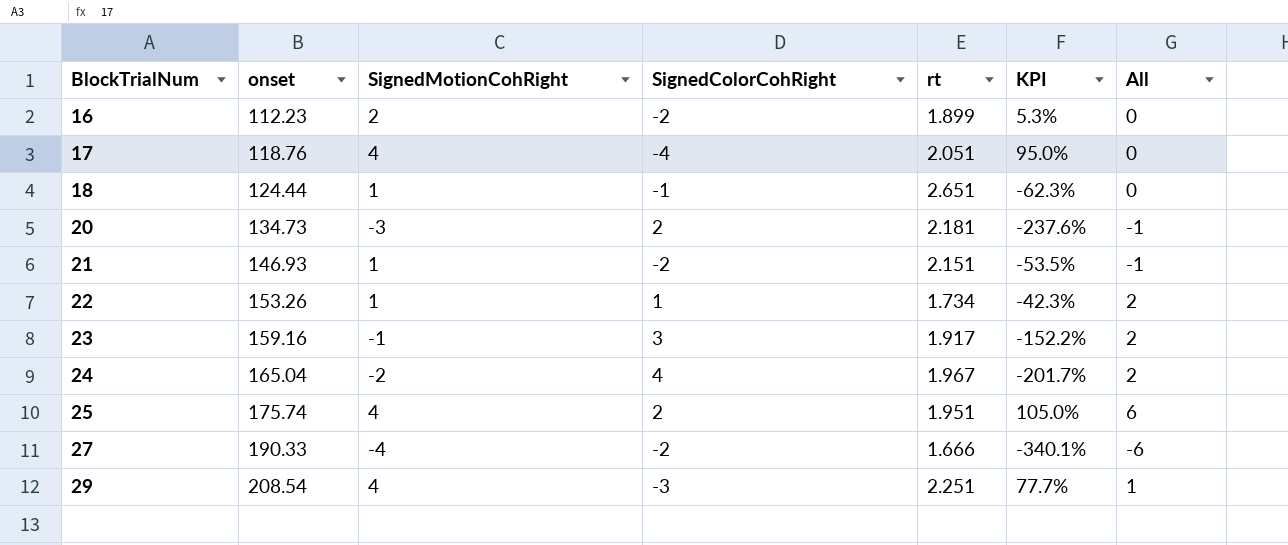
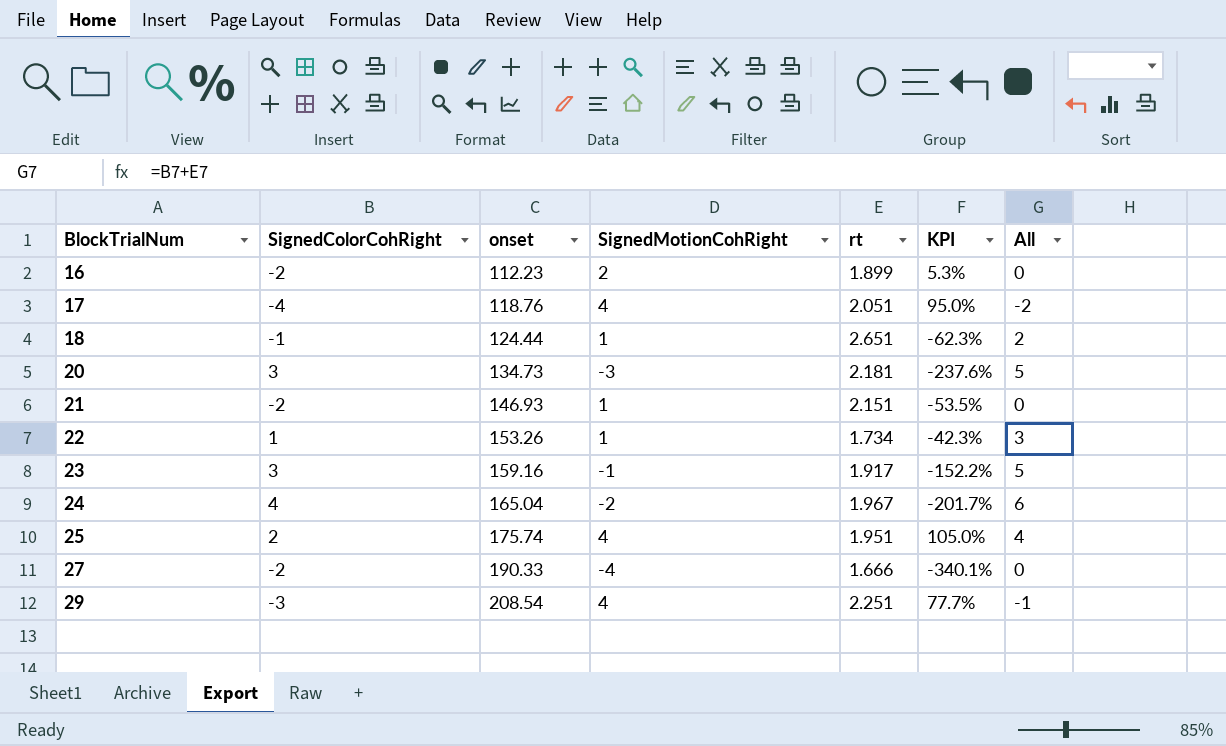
column SignedColorCohRight | position: 4 -> 2
column All | formula: [SignedMotionCohRight] + [SignedColorCohRight] -> [SignedColorCohRight] + [rt]
20 | SignedColorCohRight: 2 -> 3

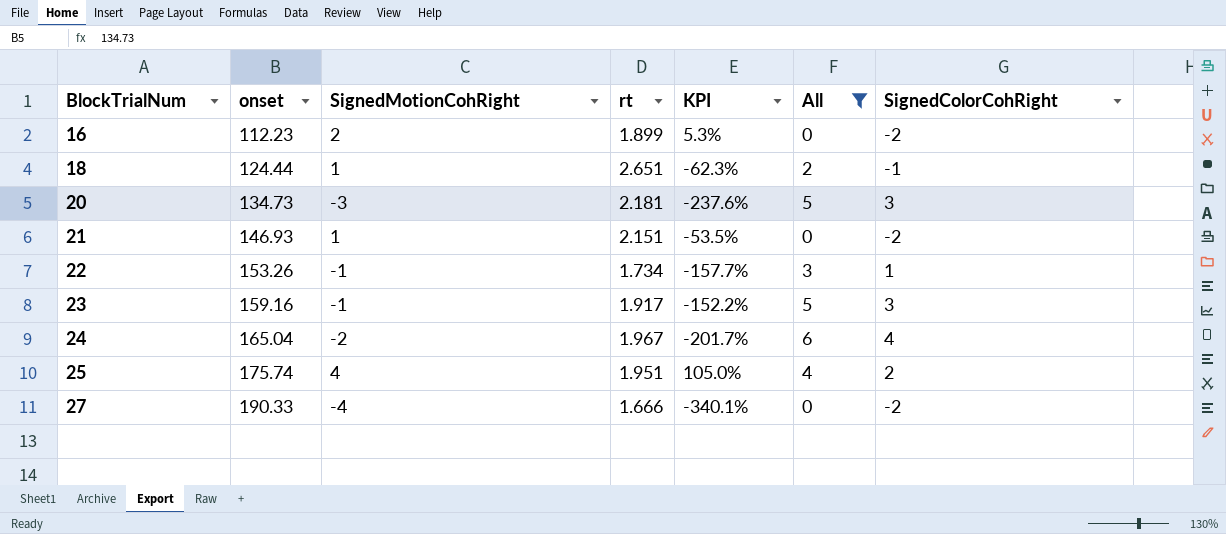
filter: none -> All >= 0
column SignedColorCohRight | position: 2 -> 7
22 | SignedMotionCohRight: 1 -> -1
22 | KPI: -42.3% -> -157.7%

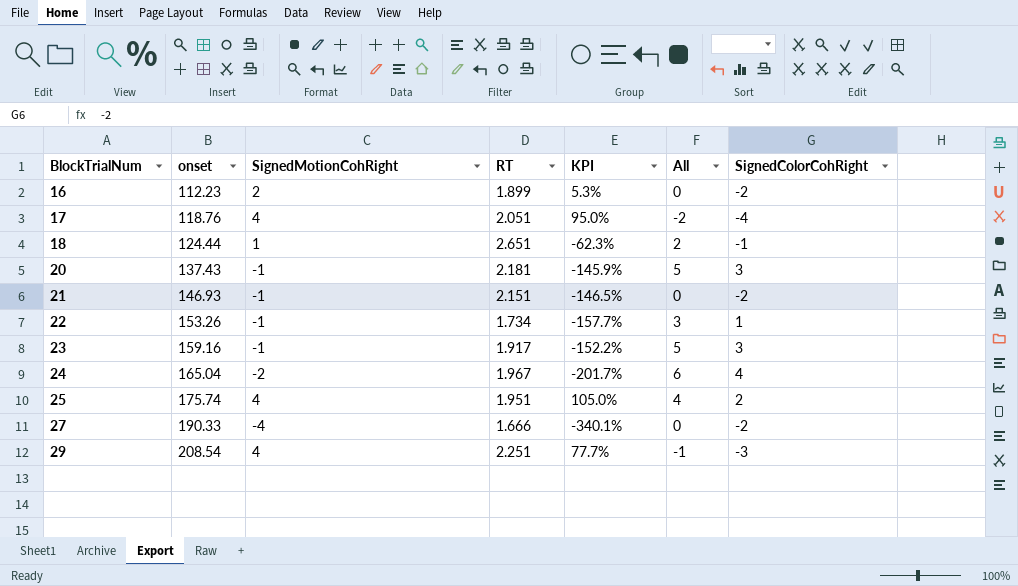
filter: All >= 0 -> none
column name: rt -> RT
20 | onset: 134.73 -> 137.43
20 | SignedMotionCohRight: -3 -> -1
20 | KPI: -237.6% -> -145.9%
21 | SignedMotionCohRight: 1 -> -1
21 | KPI: -53.5% -> -146.5%

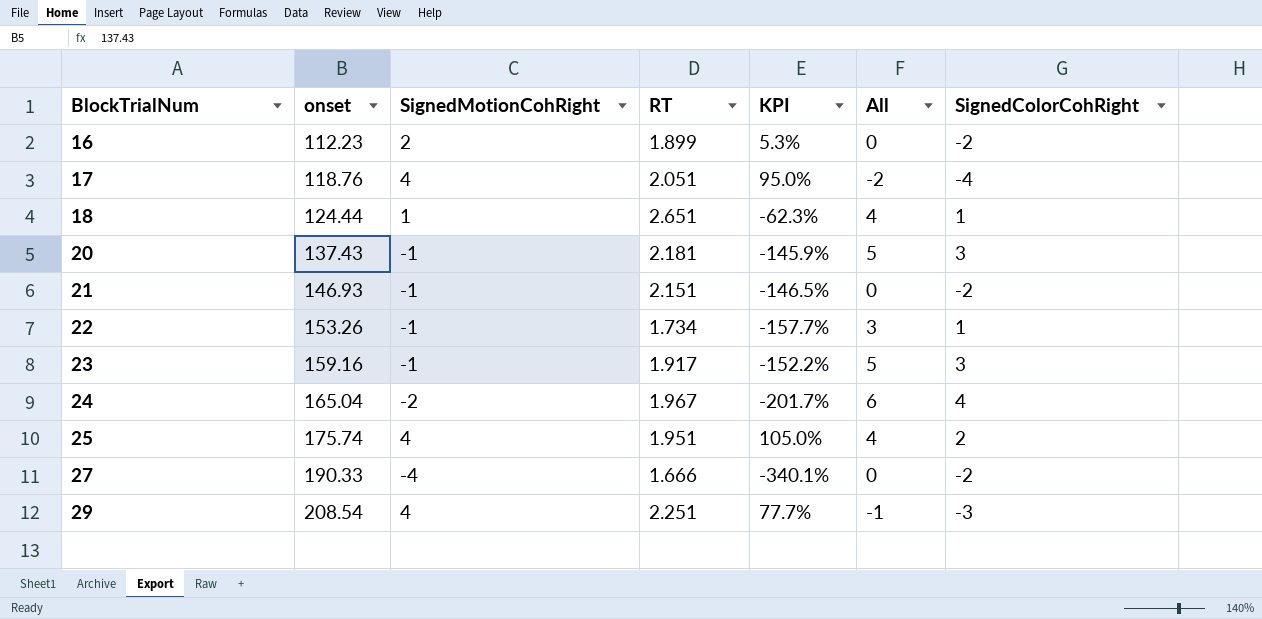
18 | All: 2 -> 4
18 | SignedColorCohRight: -1 -> 1

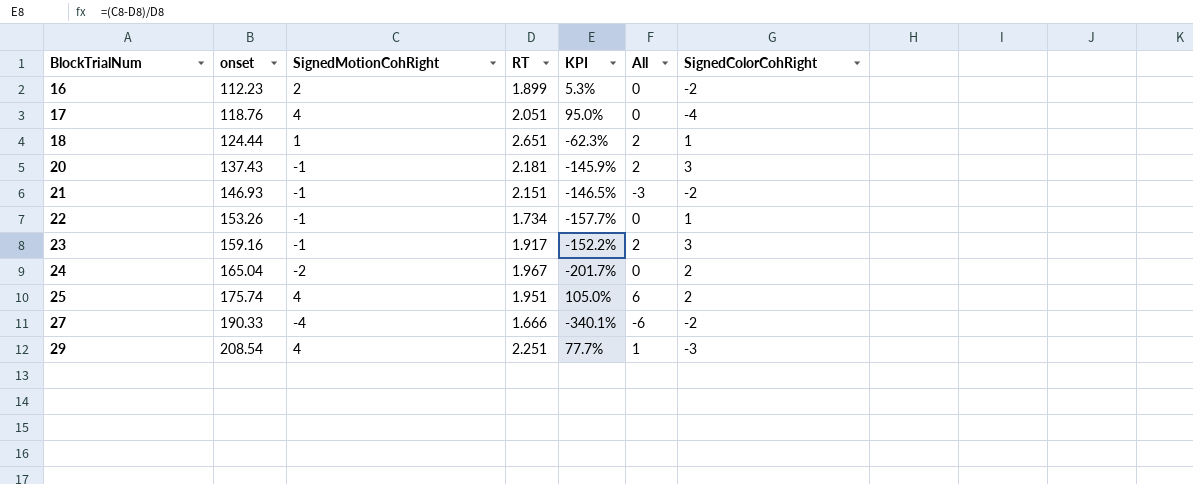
column All | formula: [RT] + [SignedColorCohRight] -> [SignedMotionCohRight] + [SignedColorCohRight]
24 | SignedColorCohRight: 4 -> 2

